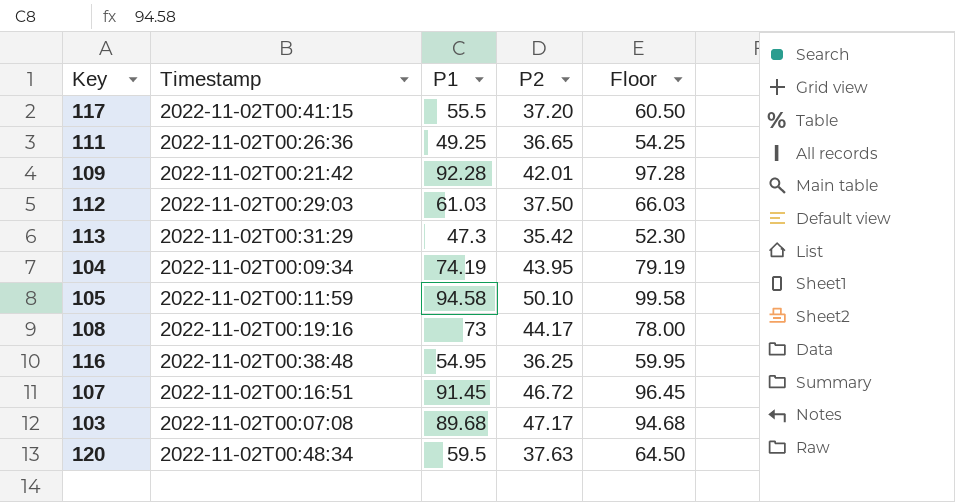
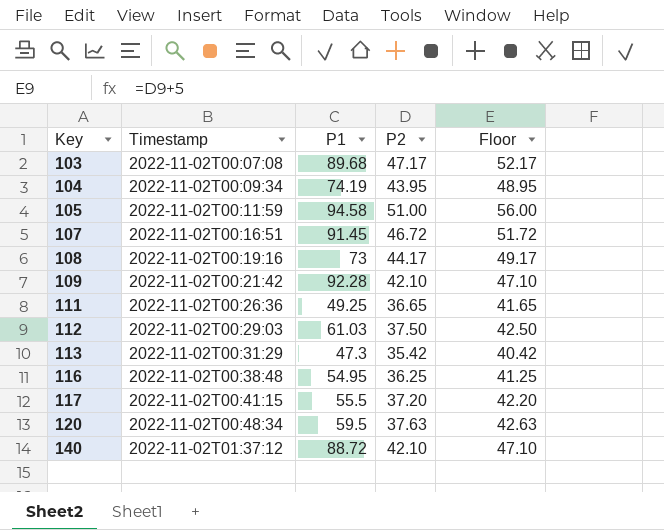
row order: none -> Key ascending
column Floor | formula: [P1] + 5 -> [P2] + 5
105 | P2: 50.10 -> 51.00
109 | P2: 42.01 -> 42.10
row 140: none -> 2022-11-02T01:37:12 | 88.72 | 42.10 | 47.10

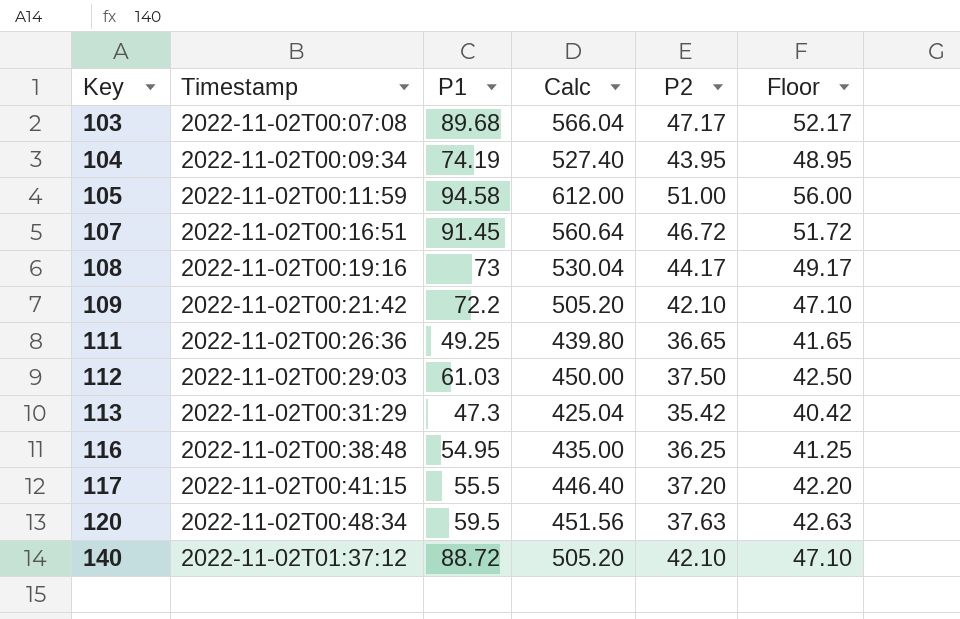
column Calc | formula: none -> [P2] * 12
109 | P1: 92.28 -> 72.2

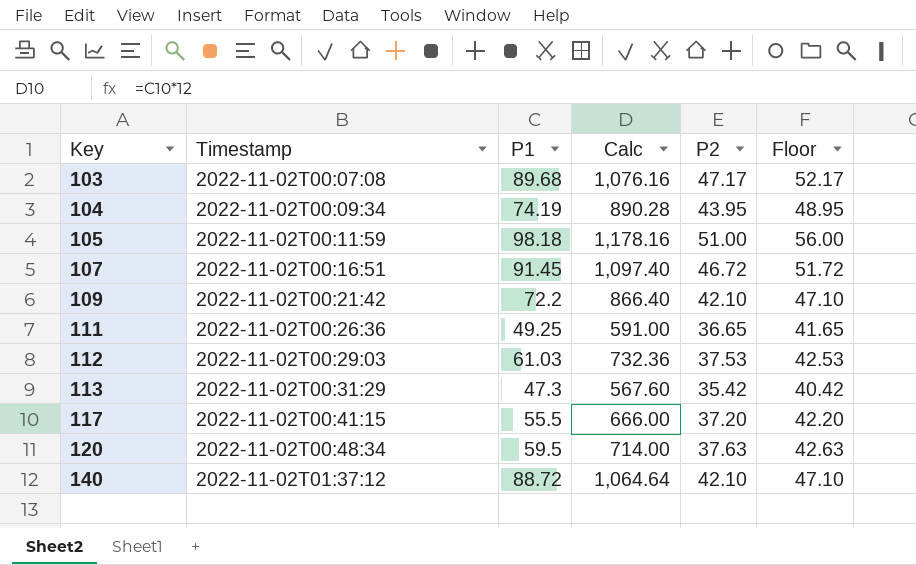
column Calc | formula: [P2] * 12 -> [P1] * 12
row 108: 2022-11-02T00:19:16 | 73 | 530.04 | 44.17 | 49.17 -> none
row 116: 2022-11-02T00:38:48 | 54.95 | 435.00 | 36.25 | 41.25 -> none
105 | P1: 94.58 -> 98.18
112 | P2: 37.50 -> 37.53
112 | Floor: 42.50 -> 42.53

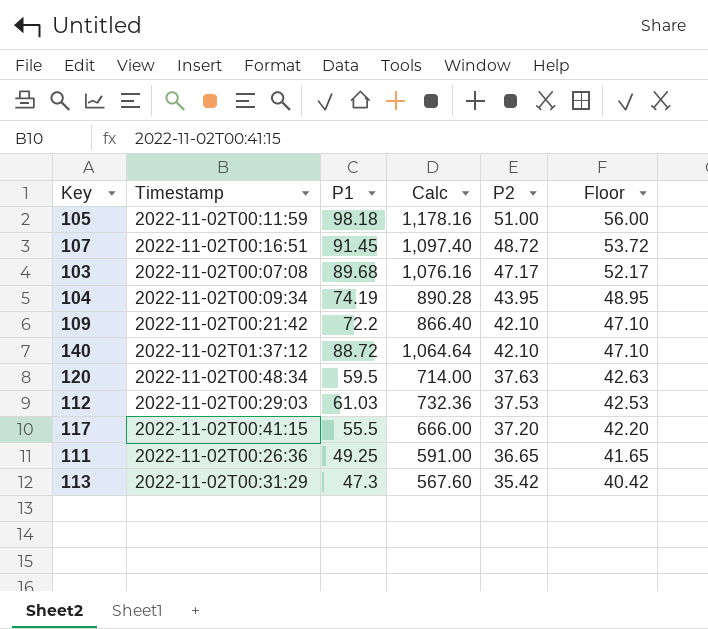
row order: Key ascending -> P2 descending
107 | P2: 46.72 -> 48.72
107 | Floor: 51.72 -> 53.72

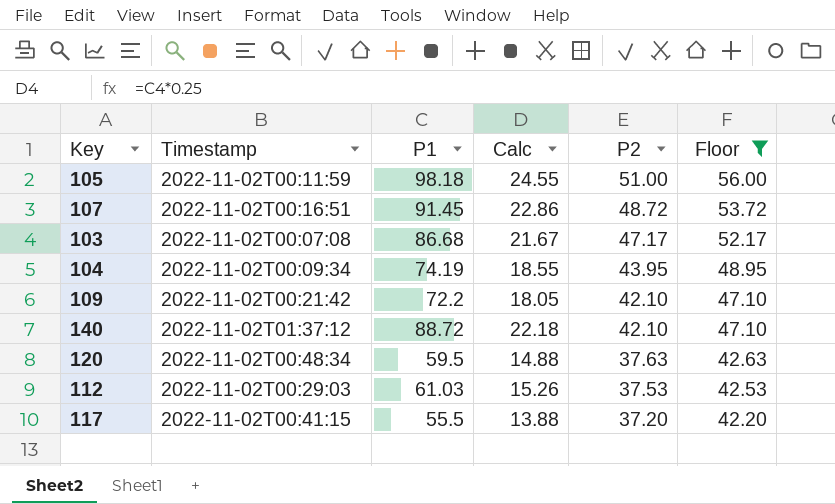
filter: none -> Floor >= 42.20
column Calc | formula: [P1] * 12 -> [P1] * 0.25
103 | P1: 89.68 -> 86.68

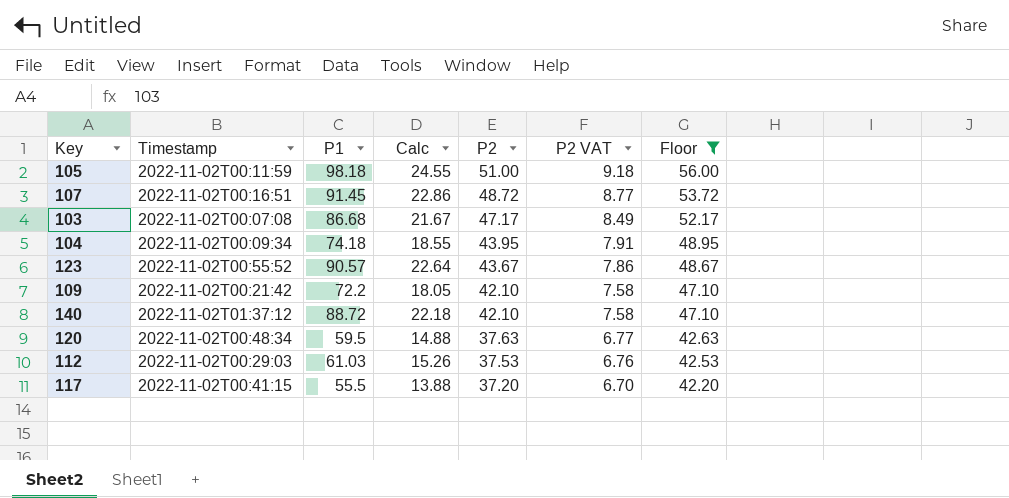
column P2 VAT | formula: none -> [P2] * 0.18
104 | P1: 74.19 -> 74.18
row 123: none -> 2022-11-02T00:55:52 | 90.57 | 22.64 | 43.67 | 7.86 | 48.67

